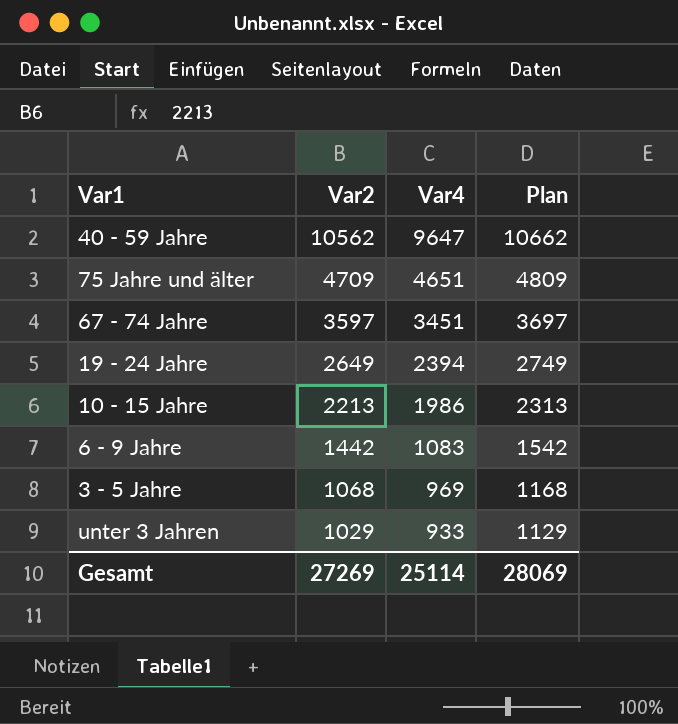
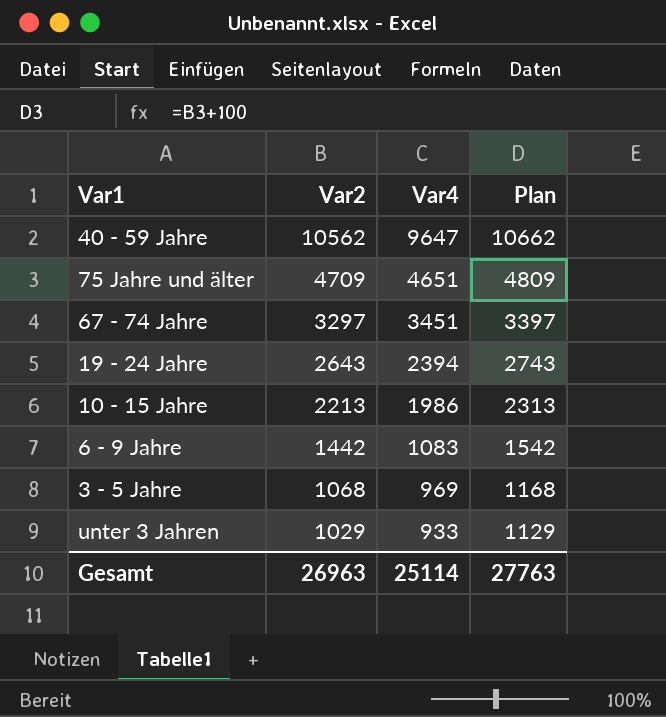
67 - 74 Jahre | Var2: 3597 -> 3297
67 - 74 Jahre | Plan: 3697 -> 3397
19 - 24 Jahre | Var2: 2649 -> 2643
19 - 24 Jahre | Plan: 2749 -> 2743
Gesamt | Var2: 27269 -> 26963
Gesamt | Plan: 28069 -> 27763

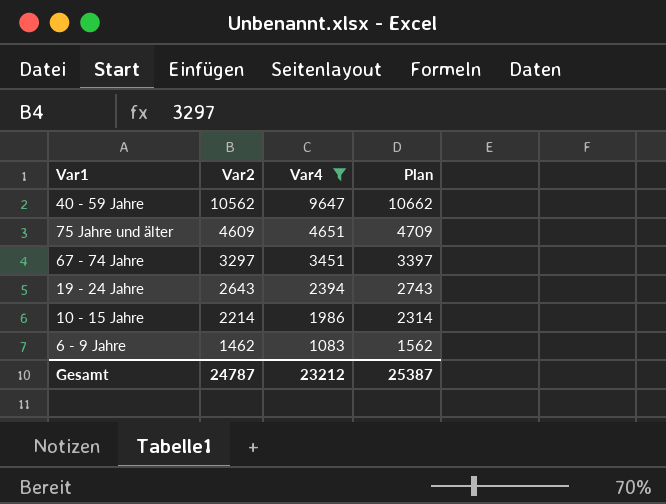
filter: none -> Var4 >= 1083
75 Jahre und älter | Var2: 4709 -> 4609
75 Jahre und älter | Plan: 4809 -> 4709
10 - 15 Jahre | Var2: 2213 -> 2214
10 - 15 Jahre | Plan: 2313 -> 2314
6 - 9 Jahre | Var2: 1442 -> 1462
6 - 9 Jahre | Plan: 1542 -> 1562
Gesamt | Var2: 26963 -> 24787
Gesamt | Var4: 25114 -> 23212
Gesamt | Plan: 27763 -> 25387

